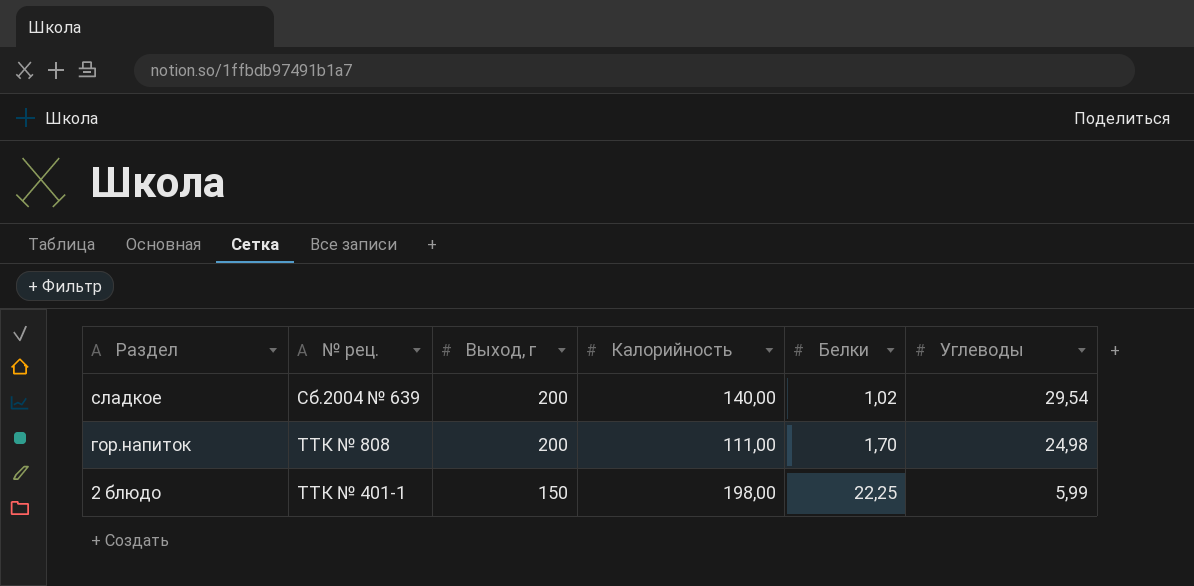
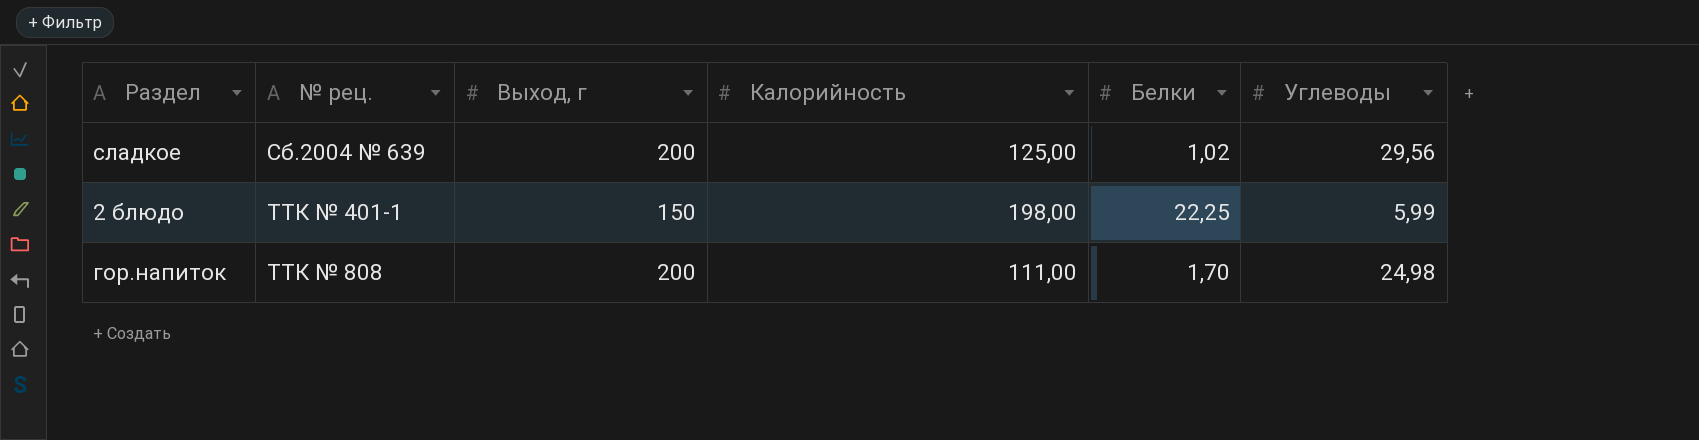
row order: Раздел descending -> № рец. ascending
сладкое | Калорийность: 140,00 -> 125,00
сладкое | Углеводы: 29,54 -> 29,56

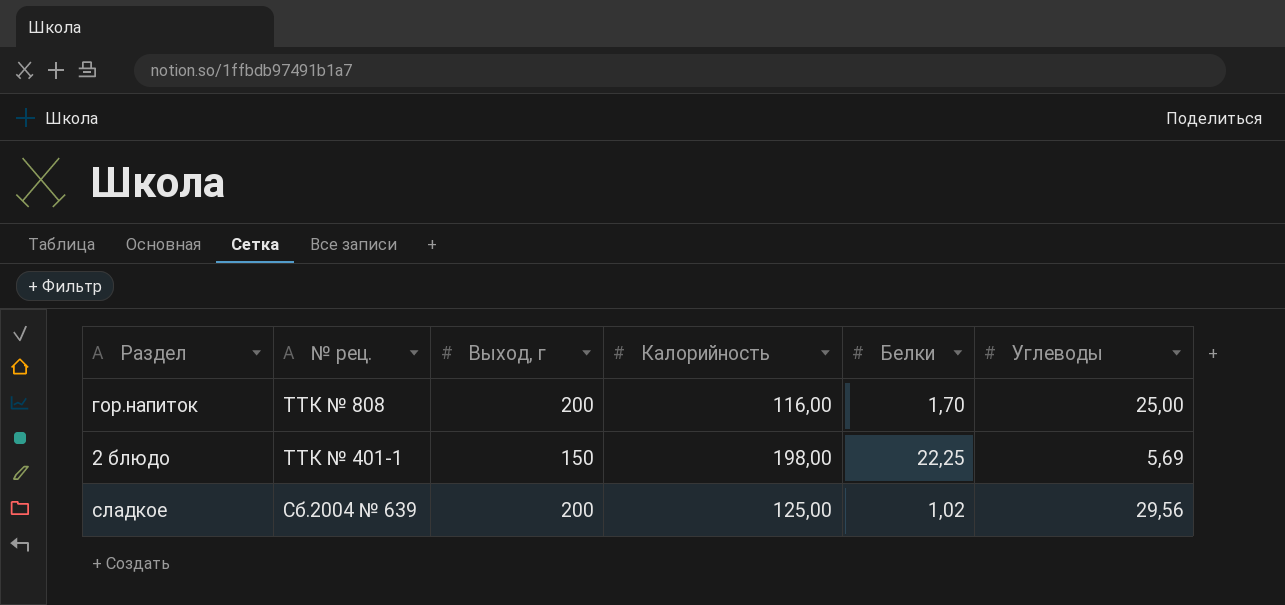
row order: № рец. ascending -> № рец. descending
гор.напиток | Калорийность: 111,00 -> 116,00
гор.напиток | Углеводы: 24,98 -> 25,00
2 блюдо | Углеводы: 5,99 -> 5,69

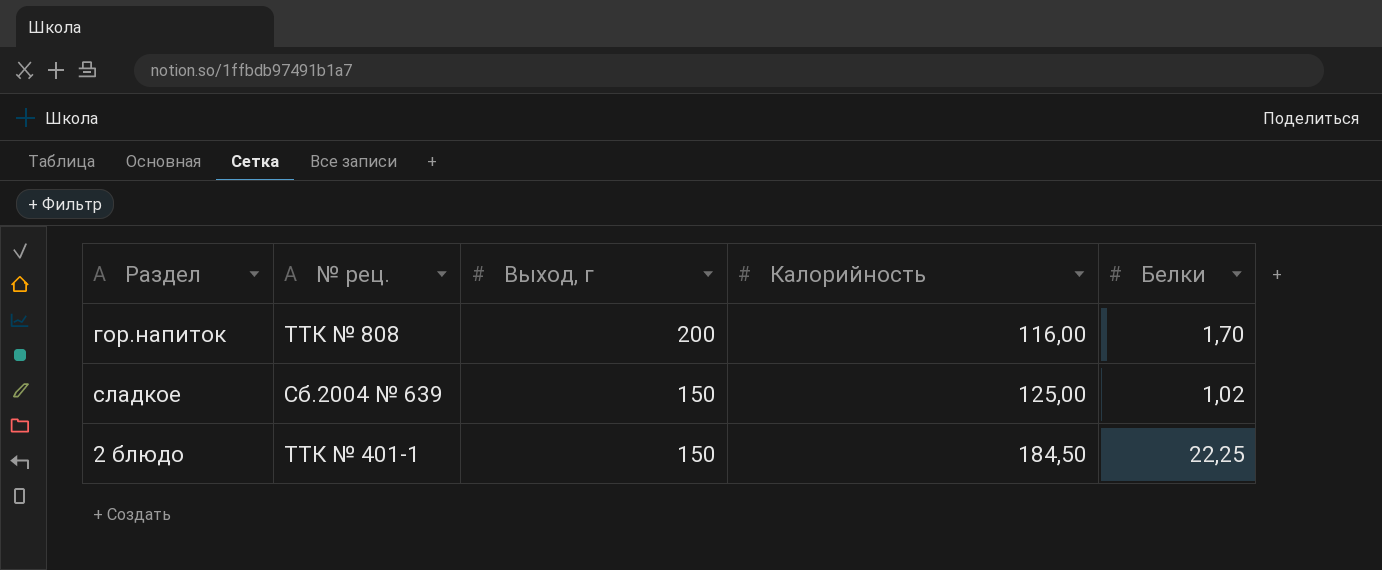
row order: № рец. descending -> Выход, г descending
column Углеводы | position: 6 -> none
сладкое | Выход, г: 200 -> 150
2 блюдо | Калорийность: 198,00 -> 184,50

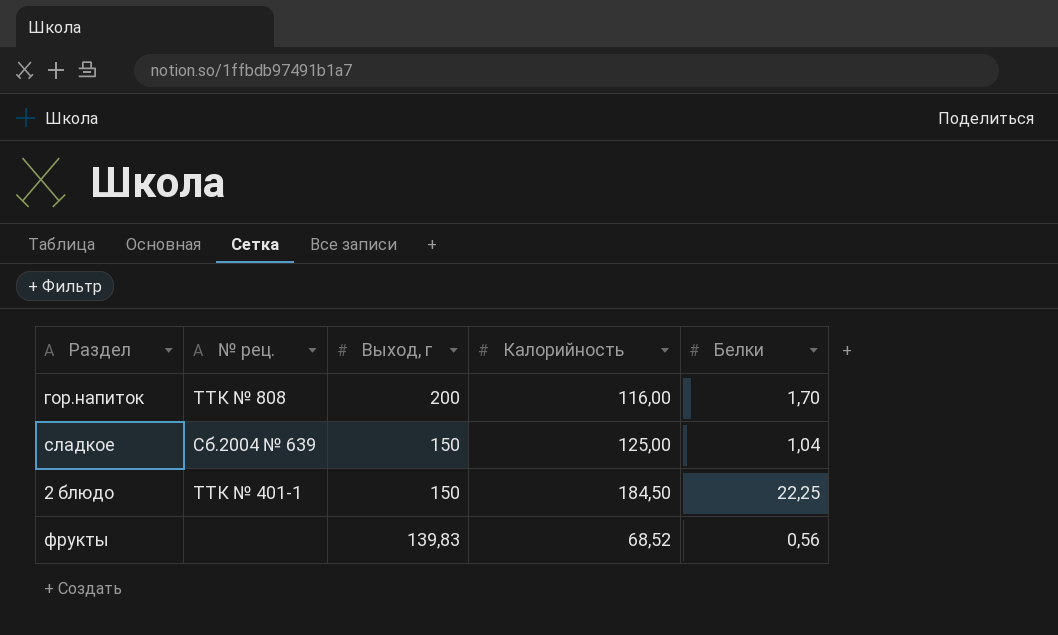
сладкое | Белки: 1,02 -> 1,04
row фрукты: none -> none | 139,83 | 68,52 | 0,56

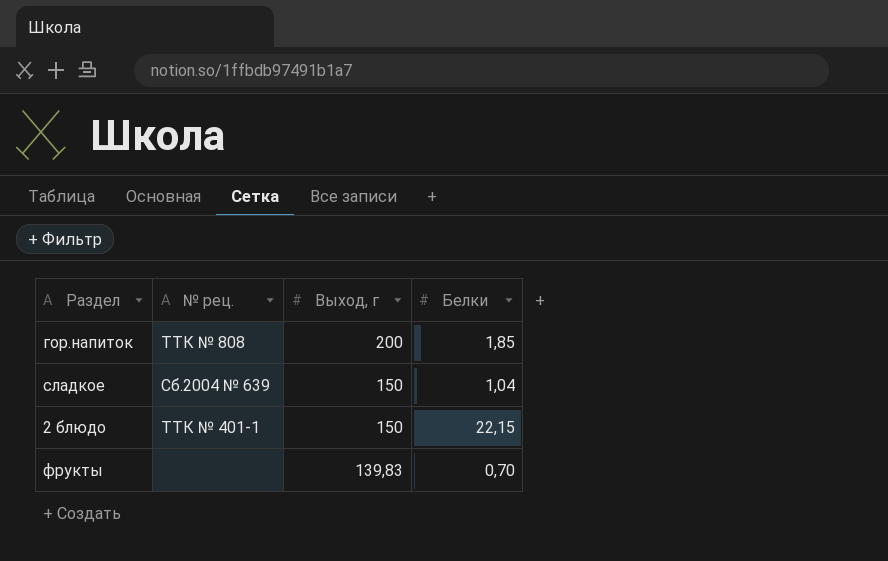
column Калорийность | position: 4 -> none
гор.напиток | Белки: 1,70 -> 1,85
2 блюдо | Белки: 22,25 -> 22,15
фрукты | Белки: 0,56 -> 0,70

